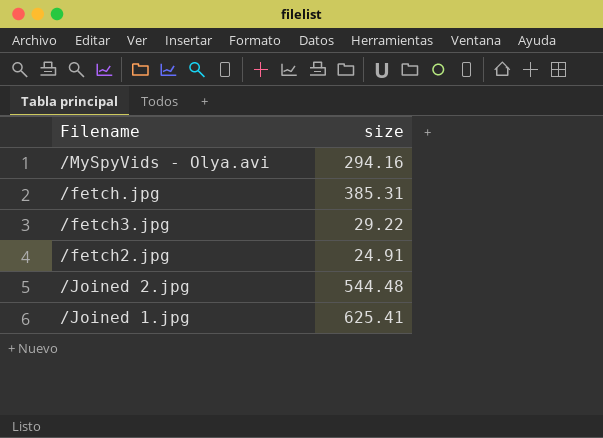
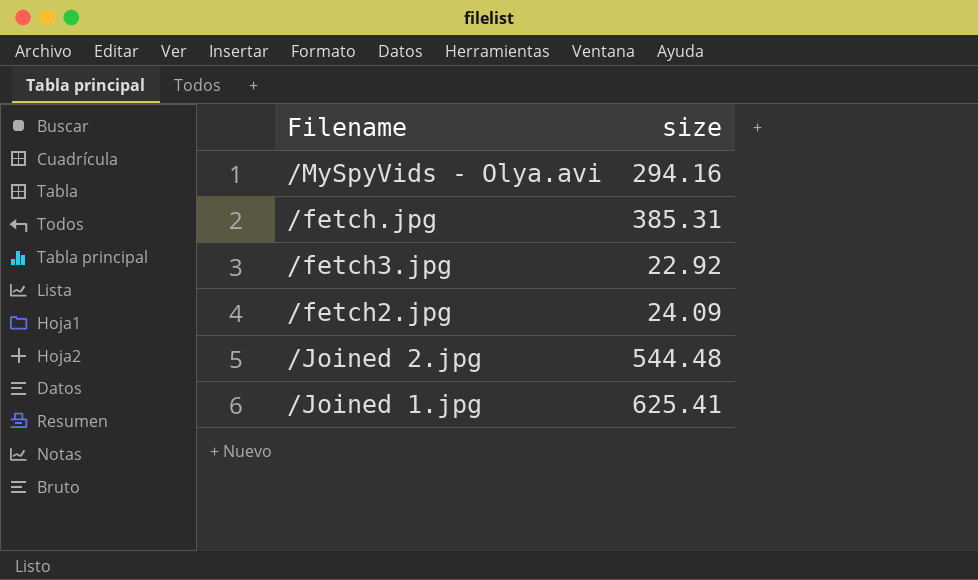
/fetch3.jpg | size: 29.22 -> 22.92
/fetch2.jpg | size: 24.91 -> 24.09

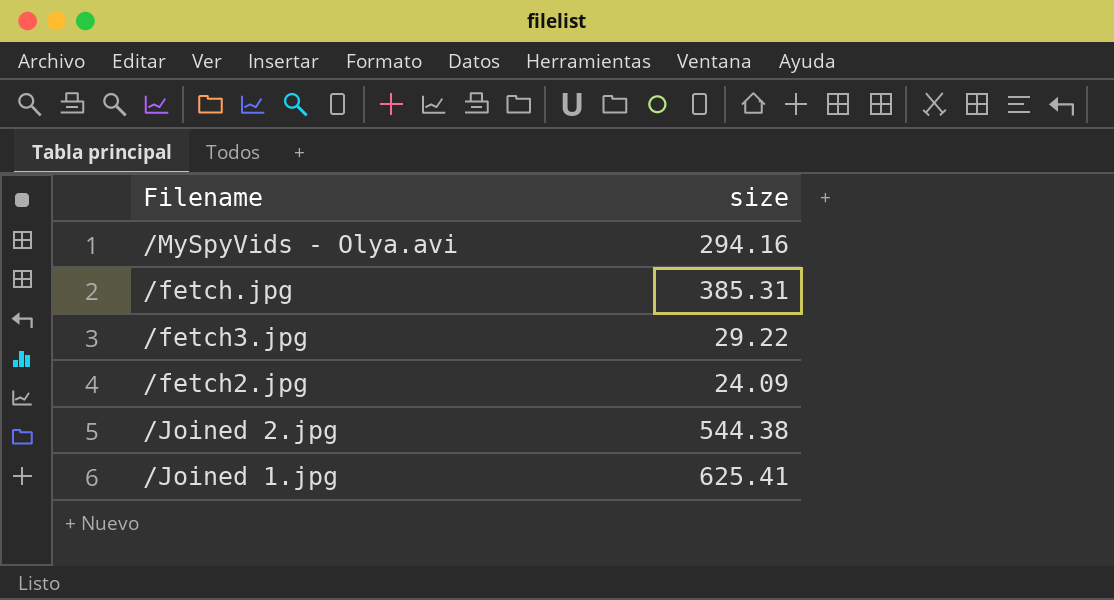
/fetch3.jpg | size: 22.92 -> 29.22
/Joined 2.jpg | size: 544.48 -> 544.38

